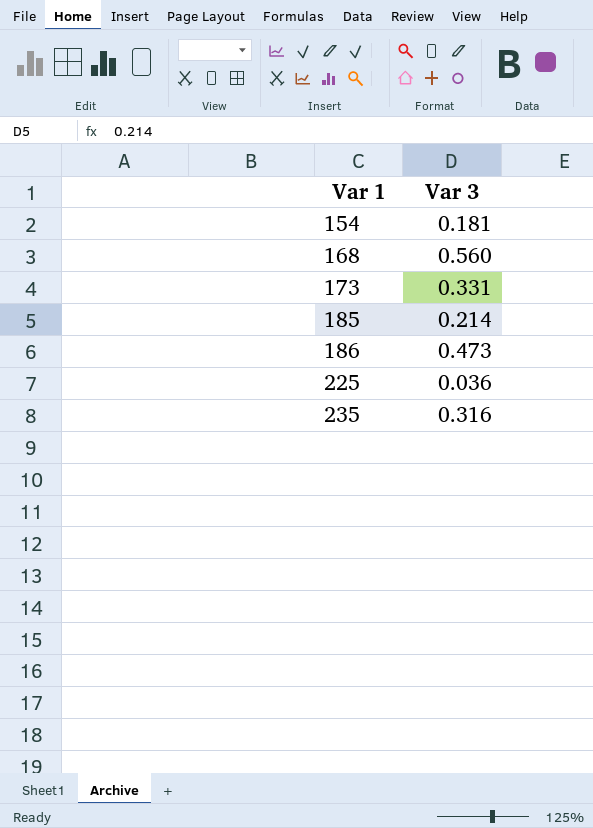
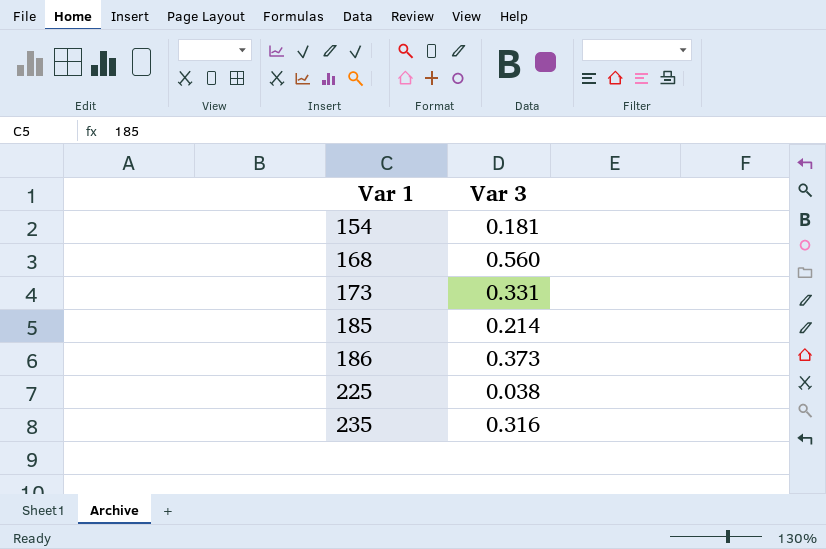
186 | Var 3: 0.473 -> 0.373
225 | Var 3: 0.036 -> 0.038

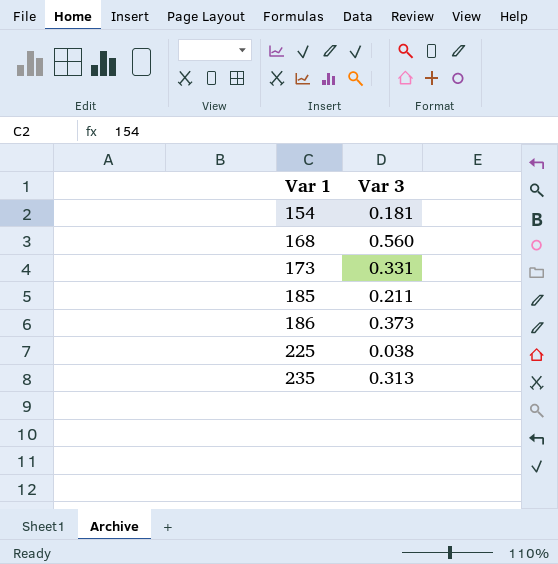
185 | Var 3: 0.214 -> 0.211
235 | Var 3: 0.316 -> 0.313

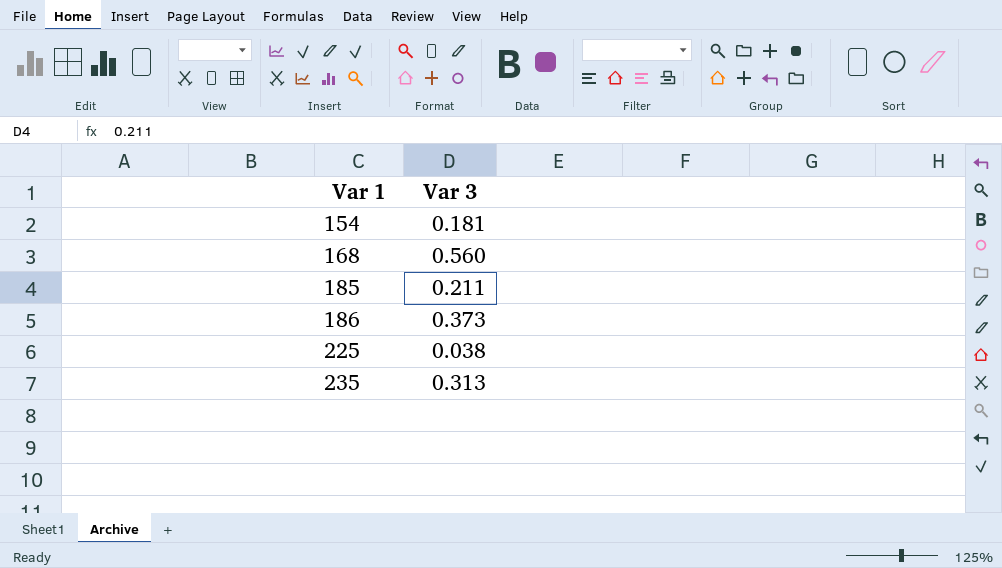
row 173: 0.331 -> none

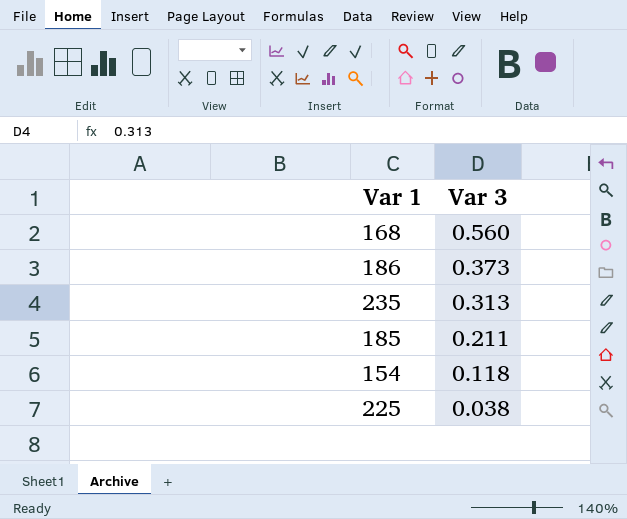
row order: Var 1 ascending -> Var 3 descending
154 | Var 3: 0.181 -> 0.118

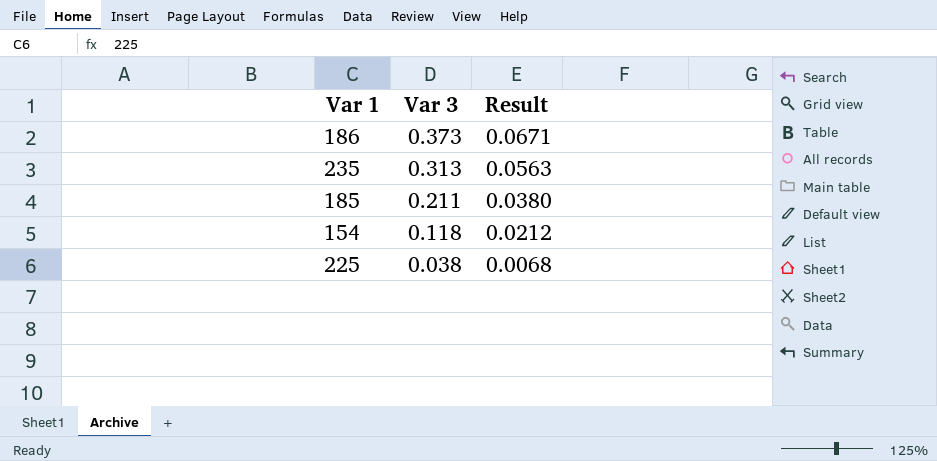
column Result | formula: none -> [Var 3] * 0.18
row 168: 0.560 -> none

